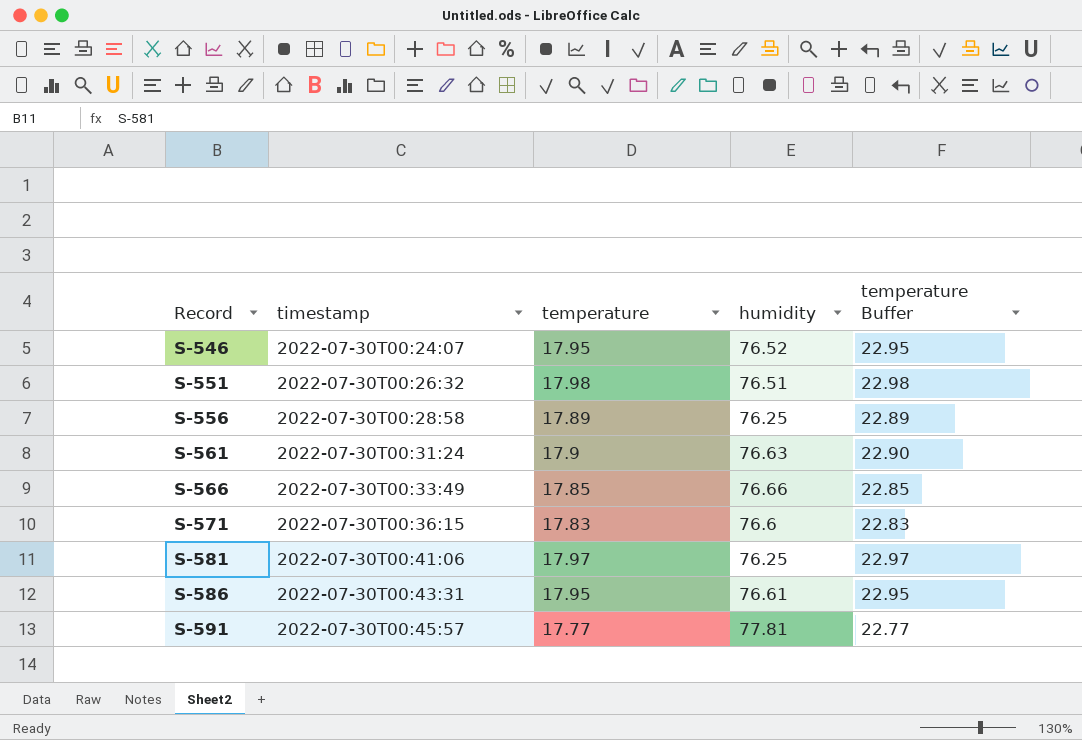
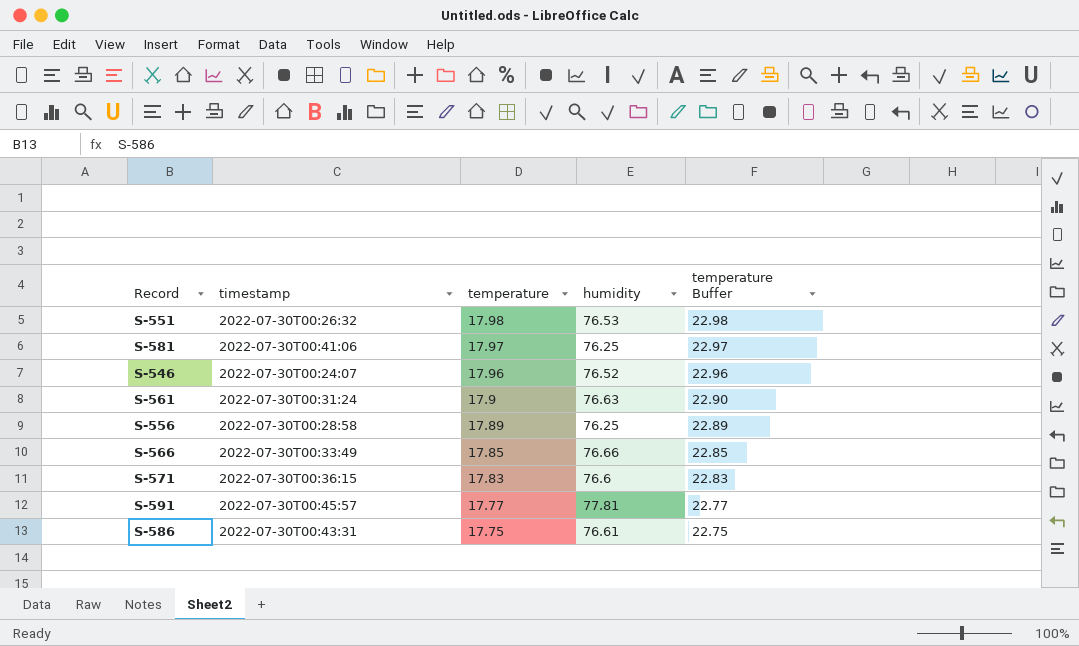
row order: Record ascending -> temperature descending
S-551 | humidity: 76.51 -> 76.53
S-546 | temperature: 17.95 -> 17.96
S-546 | temperature Buffer: 22.95 -> 22.96
S-586 | temperature: 17.95 -> 17.75
S-586 | temperature Buffer: 22.95 -> 22.75

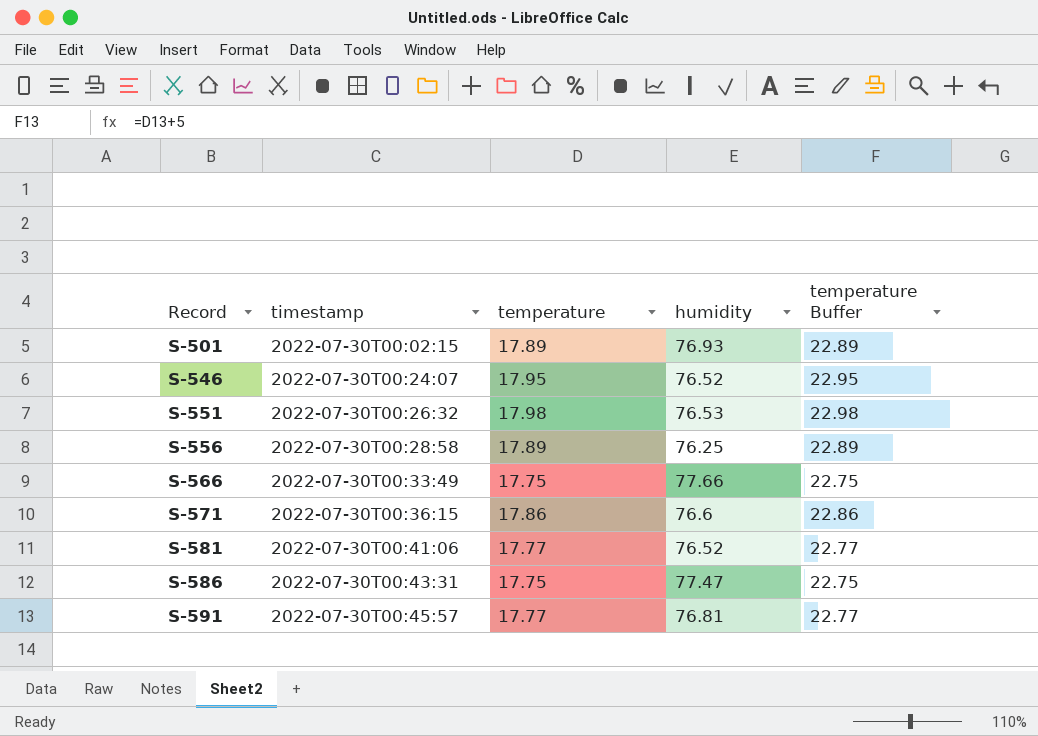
row order: temperature descending -> Record ascending
row S-561: 2022-07-30T00:31:24 | 17.9 | 76.63 | 22.90 -> none
row S-501: none -> 2022-07-30T00:02:15 | 17.89 | 76.93 | 22.89
S-546 | temperature: 17.96 -> 17.95
S-546 | temperature Buffer: 22.96 -> 22.95
S-566 | temperature: 17.85 -> 17.75
S-566 | humidity: 76.66 -> 77.66
S-566 | temperature Buffer: 22.85 -> 22.75
S-571 | temperature: 17.83 -> 17.86
S-571 | temperature Buffer: 22.83 -> 22.86
S-581 | temperature: 17.97 -> 17.77
S-581 | humidity: 76.25 -> 76.52
S-581 | temperature Buffer: 22.97 -> 22.77
S-586 | humidity: 76.61 -> 77.47
S-591 | humidity: 77.81 -> 76.81

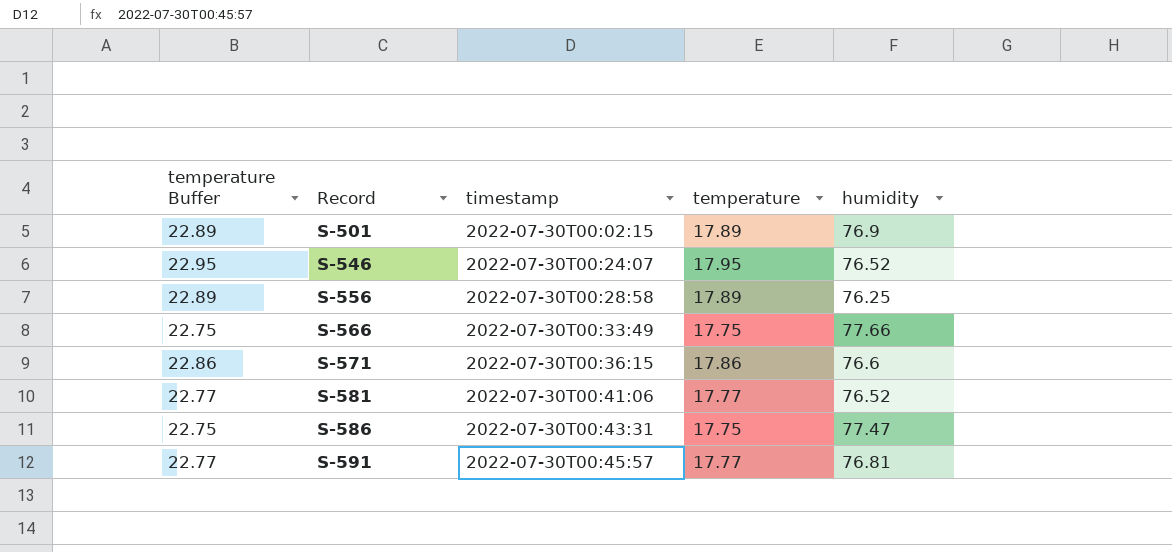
column temperature Buffer | position: 5 -> 1
row S-551: 2022-07-30T00:26:32 | 17.98 | 76.53 | 22.98 -> none
S-501 | humidity: 76.93 -> 76.9

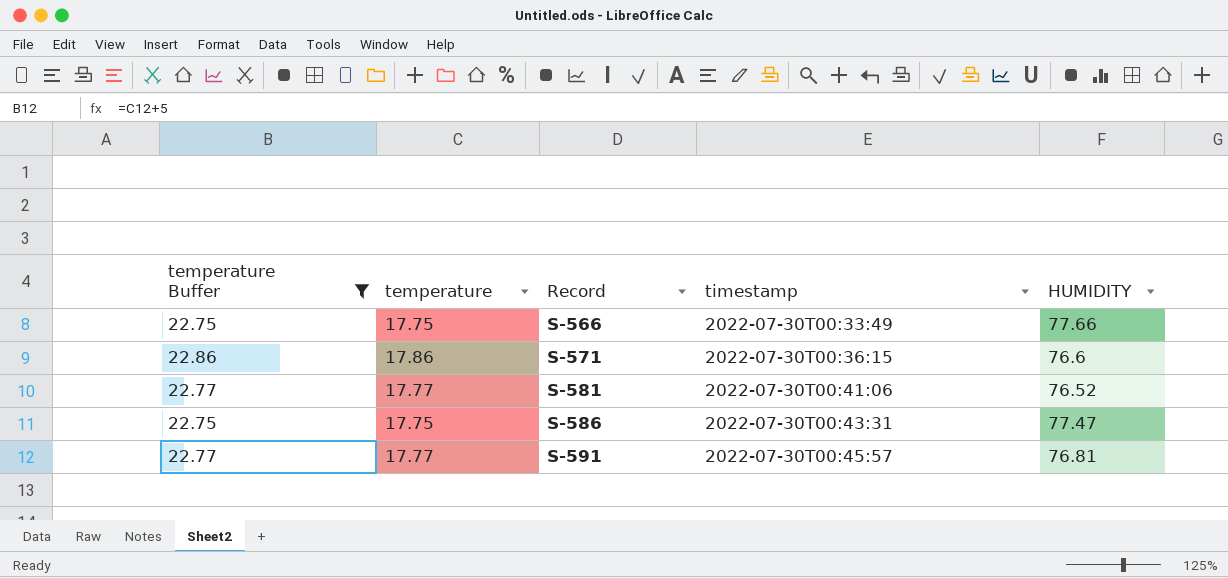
filter: none -> temperature Buffer <= 22.86
column temperature | position: 4 -> 2
column name: humidity -> HUMIDITY

